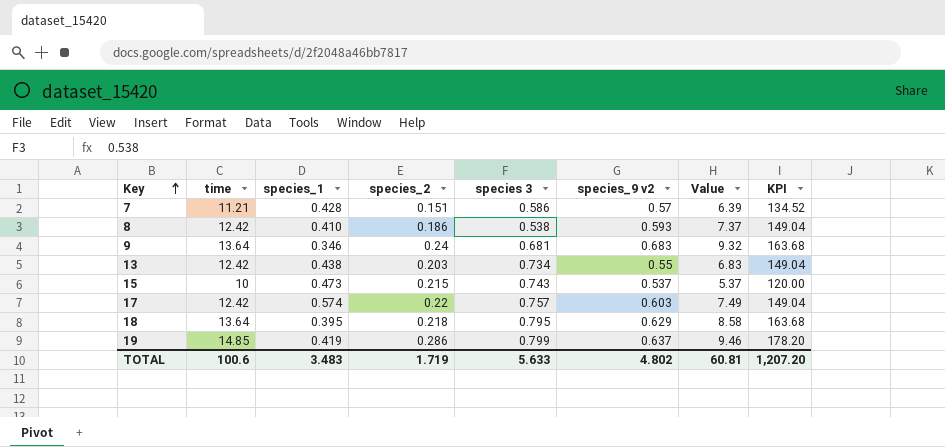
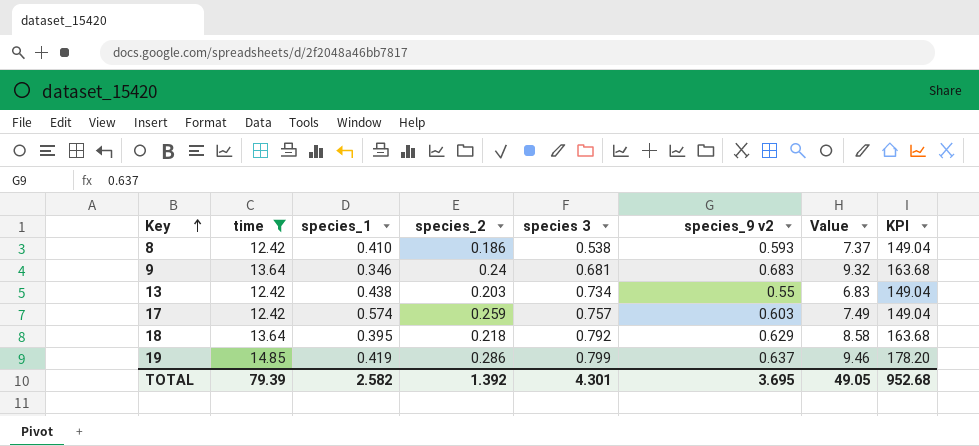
filter: none -> time >= 12.42
17 | species_2: 0.22 -> 0.259
18 | species 3: 0.795 -> 0.792
TOTAL | time: 100.6 -> 79.39
TOTAL | species_1: 3.483 -> 2.582
TOTAL | species_2: 1.719 -> 1.392
TOTAL | species 3: 5.633 -> 4.301
TOTAL | species_9 v2: 4.802 -> 3.695
TOTAL | Value: 60.81 -> 49.05
TOTAL | KPI: 1,207.20 -> 952.68

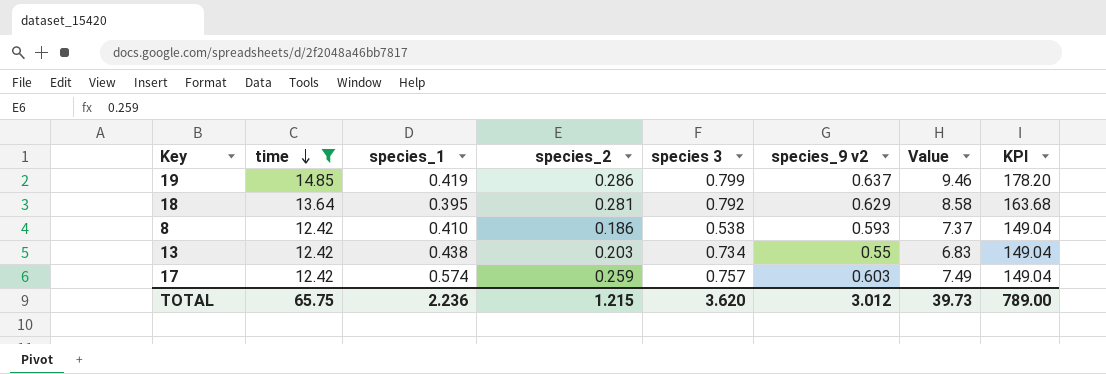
row order: Key ascending -> time descending
row 9: 13.64 | 0.346 | 0.24 | 0.681 | 0.683 | 9.32 | 163.68 -> none
18 | species_2: 0.218 -> 0.281
TOTAL | time: 79.39 -> 65.75
TOTAL | species_1: 2.582 -> 2.236
TOTAL | species_2: 1.392 -> 1.215
TOTAL | species 3: 4.301 -> 3.620
TOTAL | species_9 v2: 3.695 -> 3.012
TOTAL | Value: 49.05 -> 39.73
TOTAL | KPI: 952.68 -> 789.00

